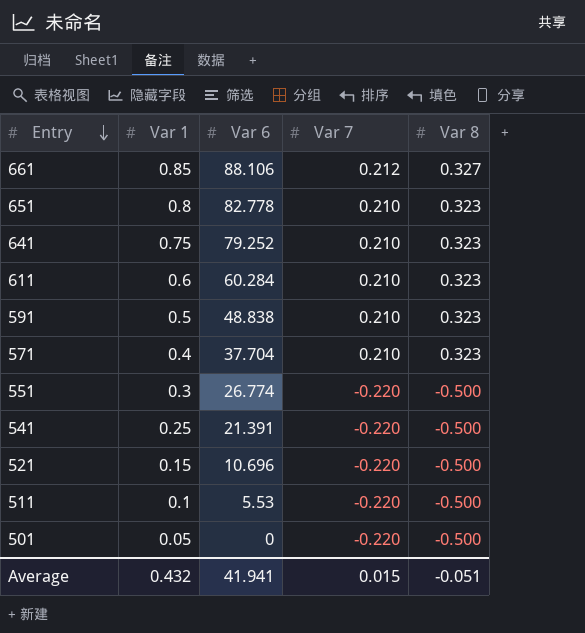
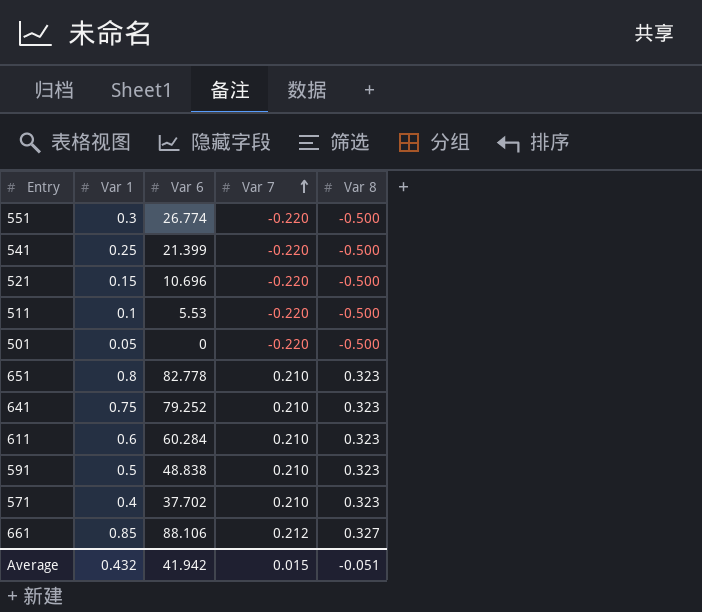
row order: Entry descending -> Var 7 ascending
541 | Var 6: 21.391 -> 21.399
571 | Var 6: 37.704 -> 37.702
Average | Var 6: 41.941 -> 41.942

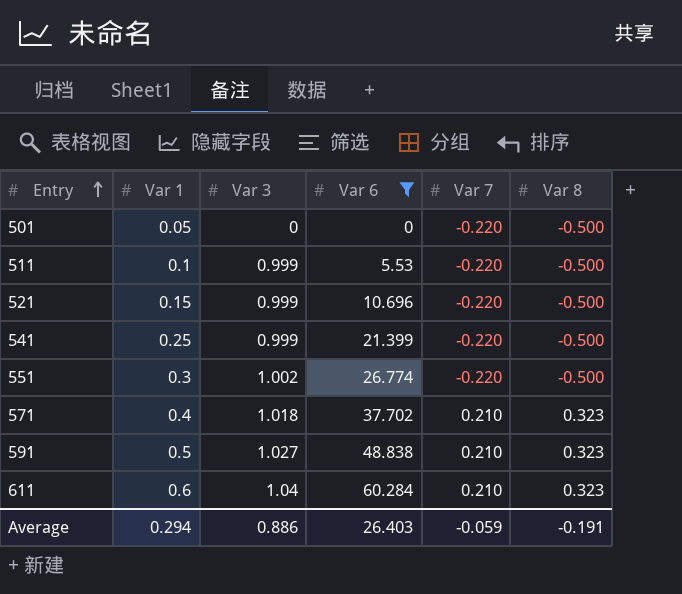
filter: none -> Var 6 <= 60.284
row order: Var 7 ascending -> Entry ascending
column Var 3 | position: none -> 3
Average | Var 1: 0.432 -> 0.294
Average | Var 6: 41.942 -> 26.403
Average | Var 7: 0.015 -> -0.059
Average | Var 8: -0.051 -> -0.191

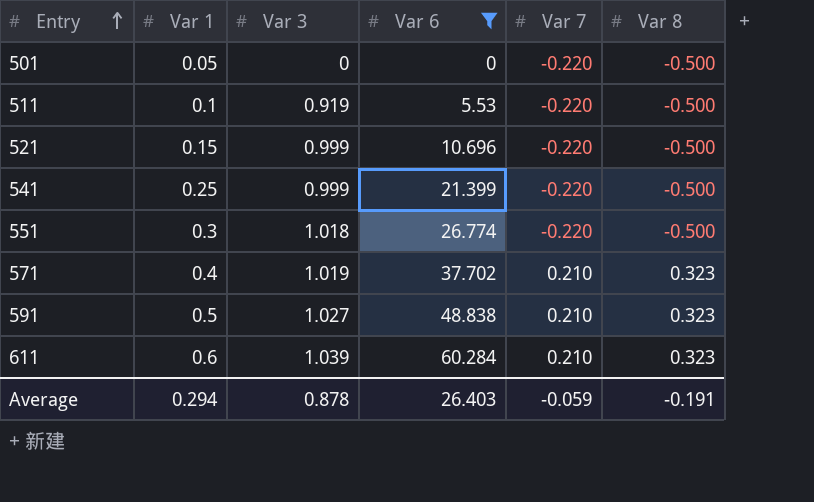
511 | Var 3: 0.999 -> 0.919
551 | Var 3: 1.002 -> 1.018
571 | Var 3: 1.018 -> 1.019
611 | Var 3: 1.04 -> 1.039
Average | Var 3: 0.886 -> 0.878

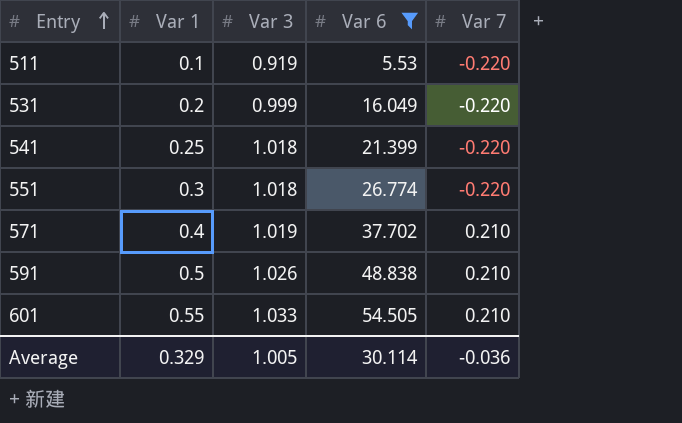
column Var 8 | position: 6 -> none
row 501: 0.05 | 0 | 0 | -0.220 | -0.500 -> none
row 521: 0.15 | 0.999 | 10.696 | -0.220 | -0.500 -> none
row 611: 0.6 | 1.039 | 60.284 | 0.210 | 0.323 -> none
row 531: none -> 0.2 | 0.999 | 16.049 | -0.220
541 | Var 3: 0.999 -> 1.018
591 | Var 3: 1.027 -> 1.026
row 601: none -> 0.55 | 1.033 | 54.505 | 0.210
Average | Var 1: 0.294 -> 0.329
Average | Var 3: 0.878 -> 1.005
Average | Var 6: 26.403 -> 30.114
Average | Var 7: -0.059 -> -0.036

